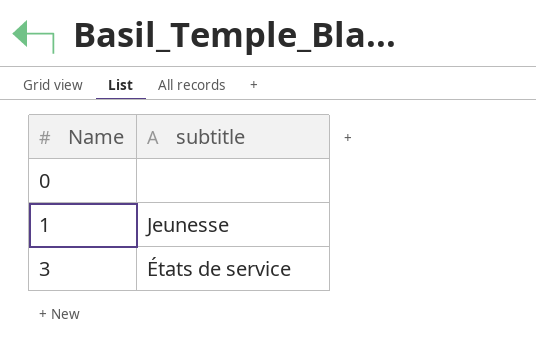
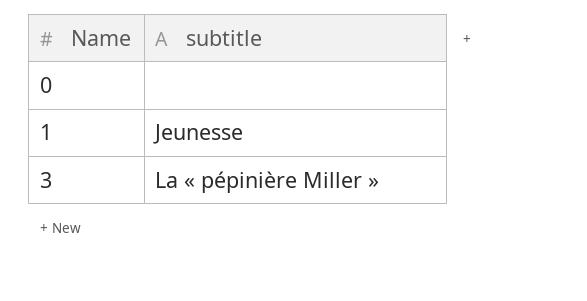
3 | subtitle: États de service -> La « pépinière Miller »

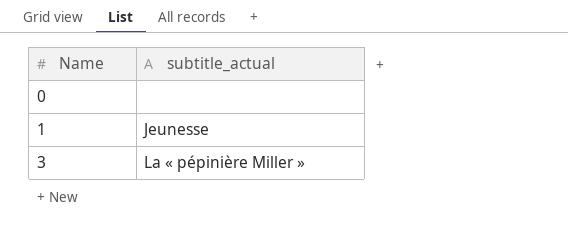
column name: subtitle -> subtitle_actual

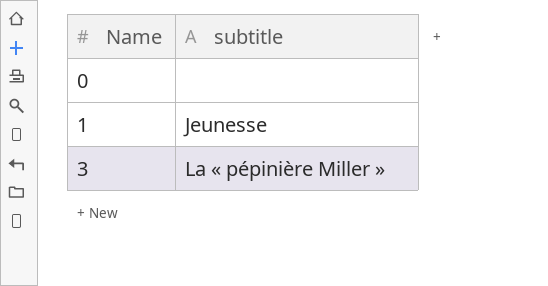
column name: subtitle_actual -> subtitle

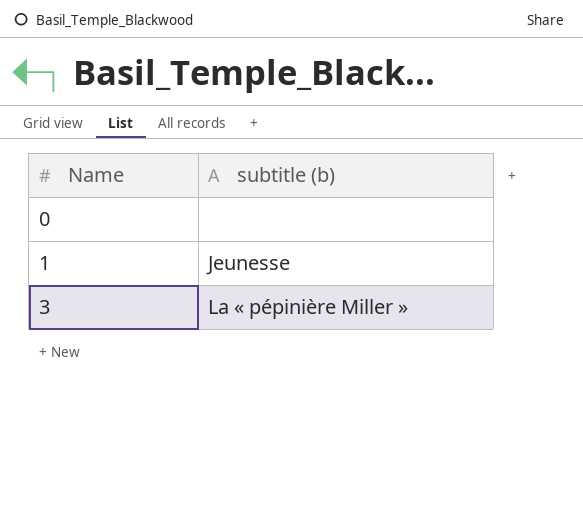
column name: subtitle -> subtitle (b)

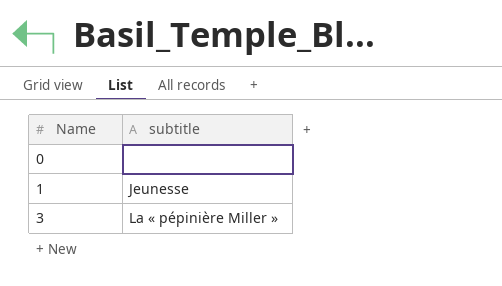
column name: subtitle (b) -> subtitle

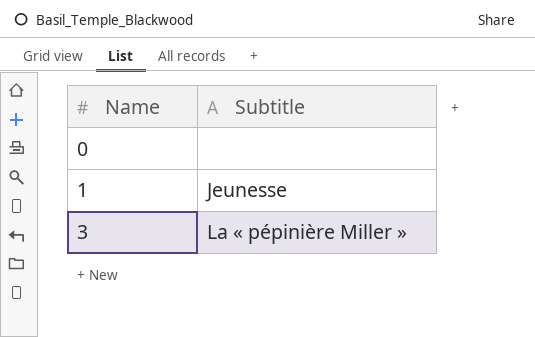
column name: subtitle -> Subtitle

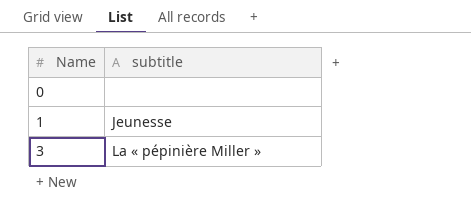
column name: Subtitle -> subtitle

